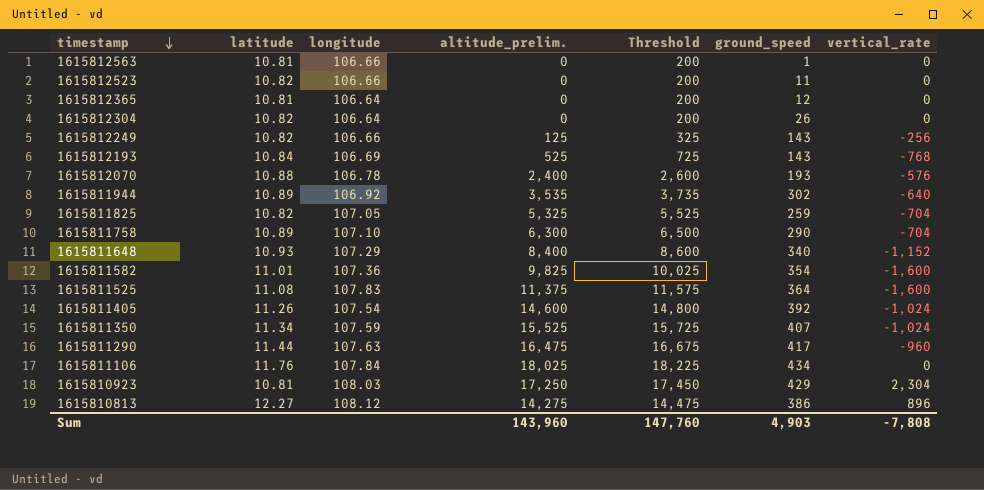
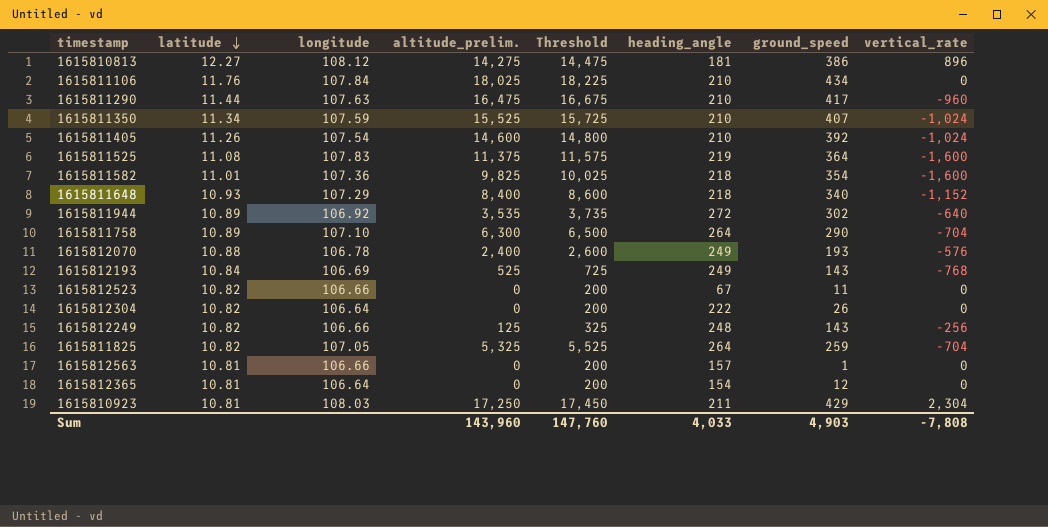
row order: timestamp descending -> latitude descending
column heading_angle | position: none -> 6

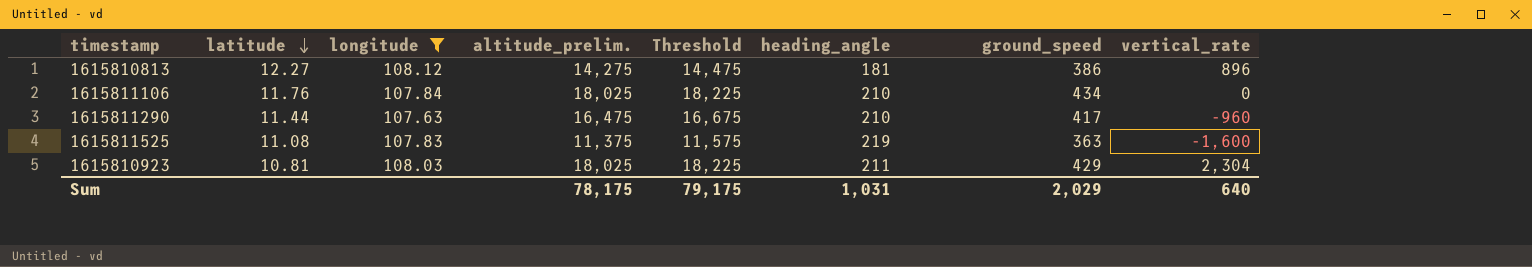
filter: none -> longitude >= 107.63
1615811525 | ground_speed: 364 -> 363
1615810923 | altitude_prelim.: 17,250 -> 18,025
1615810923 | Threshold: 17,450 -> 18,225
Sum | altitude_prelim.: 143,960 -> 78,175
Sum | Threshold: 147,760 -> 79,175
Sum | heading_angle: 4,033 -> 1,031
Sum | ground_speed: 4,903 -> 2,029
Sum | vertical_rate: -7,808 -> 640

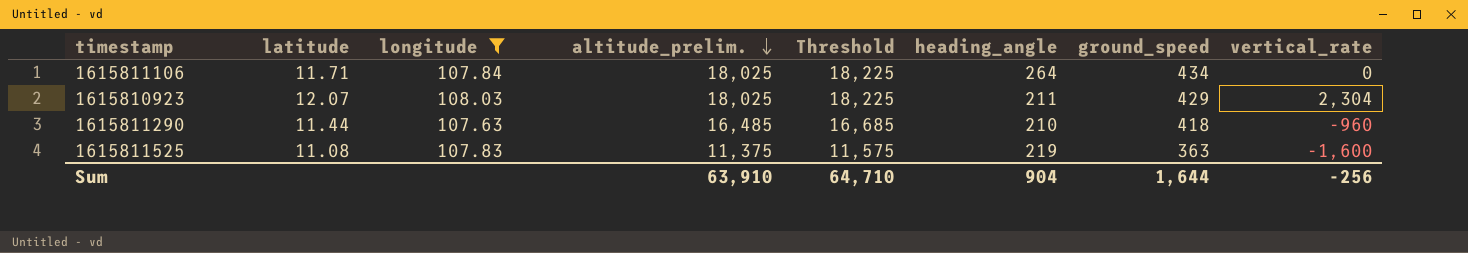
row order: latitude descending -> altitude_prelim. descending
row 1615810813: 12.27 | 108.12 | 14,275 | 14,475 | 181 | 386 | 896 -> none
1615811106 | latitude: 11.76 -> 11.71
1615811106 | heading_angle: 210 -> 264
1615810923 | latitude: 10.81 -> 12.07
1615811290 | altitude_prelim.: 16,475 -> 16,485
1615811290 | Threshold: 16,675 -> 16,685
1615811290 | ground_speed: 417 -> 418
Sum | altitude_prelim.: 78,175 -> 63,910
Sum | Threshold: 79,175 -> 64,710
Sum | heading_angle: 1,031 -> 904
Sum | ground_speed: 2,029 -> 1,644
Sum | vertical_rate: 640 -> -256

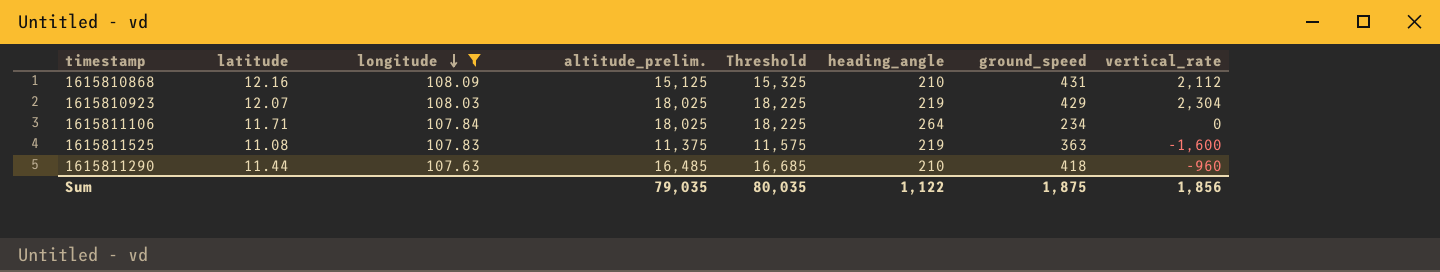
row order: altitude_prelim. descending -> longitude descending
row 1615810868: none -> 12.16 | 108.09 | 15,125 | 15,325 | 210 | 431 | 2,112
1615810923 | heading_angle: 211 -> 219
1615811106 | ground_speed: 434 -> 234
Sum | altitude_prelim.: 63,910 -> 79,035
Sum | Threshold: 64,710 -> 80,035
Sum | heading_angle: 904 -> 1,122
Sum | ground_speed: 1,644 -> 1,875
Sum | vertical_rate: -256 -> 1,856

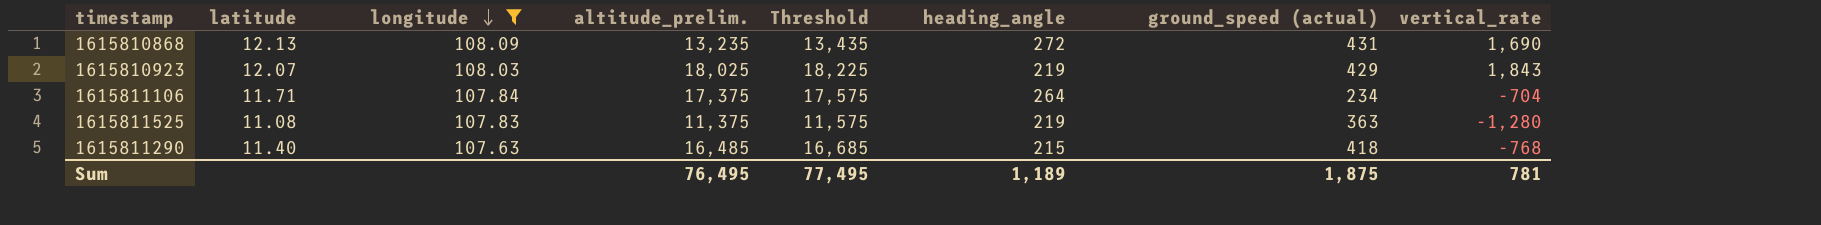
column name: ground_speed -> ground_speed (actual)
1615810868 | latitude: 12.16 -> 12.13
1615810868 | altitude_prelim.: 15,125 -> 13,235
1615810868 | Threshold: 15,325 -> 13,435
1615810868 | heading_angle: 210 -> 272
1615810868 | vertical_rate: 2,112 -> 1,690
1615810923 | vertical_rate: 2,304 -> 1,843
1615811106 | altitude_prelim.: 18,025 -> 17,375
1615811106 | Threshold: 18,225 -> 17,575
1615811106 | vertical_rate: 0 -> -704
1615811525 | vertical_rate: -1,600 -> -1,280
1615811290 | latitude: 11.44 -> 11.40
1615811290 | heading_angle: 210 -> 215
1615811290 | vertical_rate: -960 -> -768
Sum | altitude_prelim.: 79,035 -> 76,495
Sum | Threshold: 80,035 -> 77,495
Sum | heading_angle: 1,122 -> 1,189
Sum | vertical_rate: 1,856 -> 781

